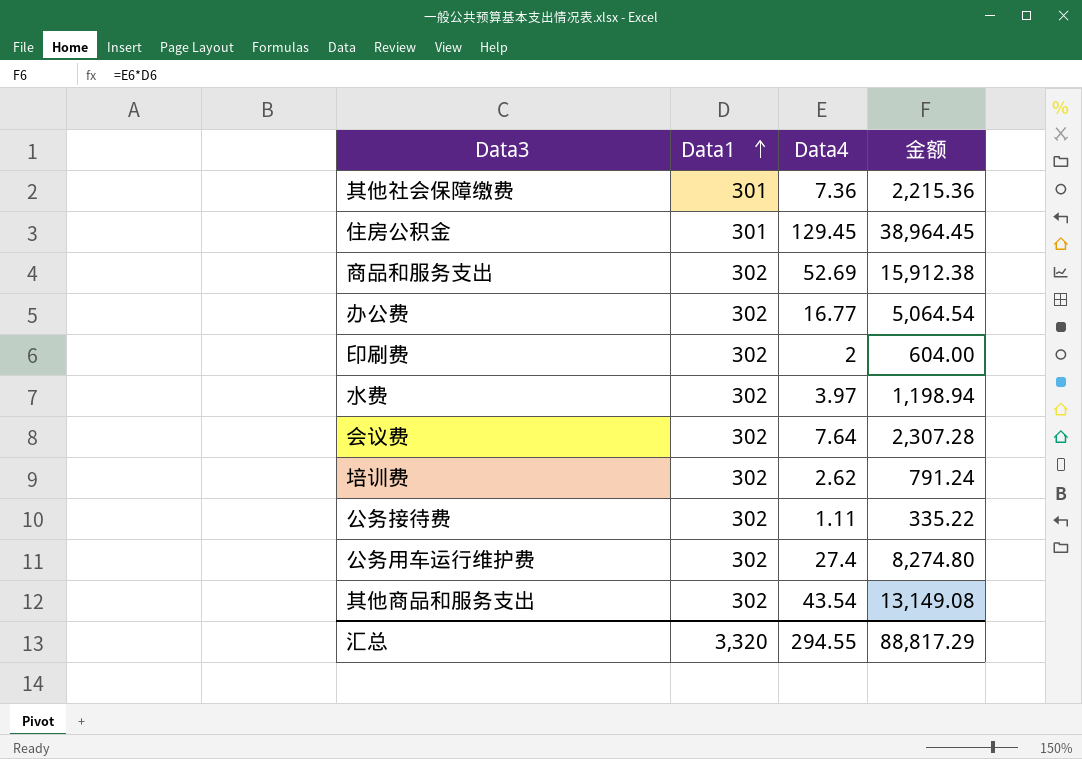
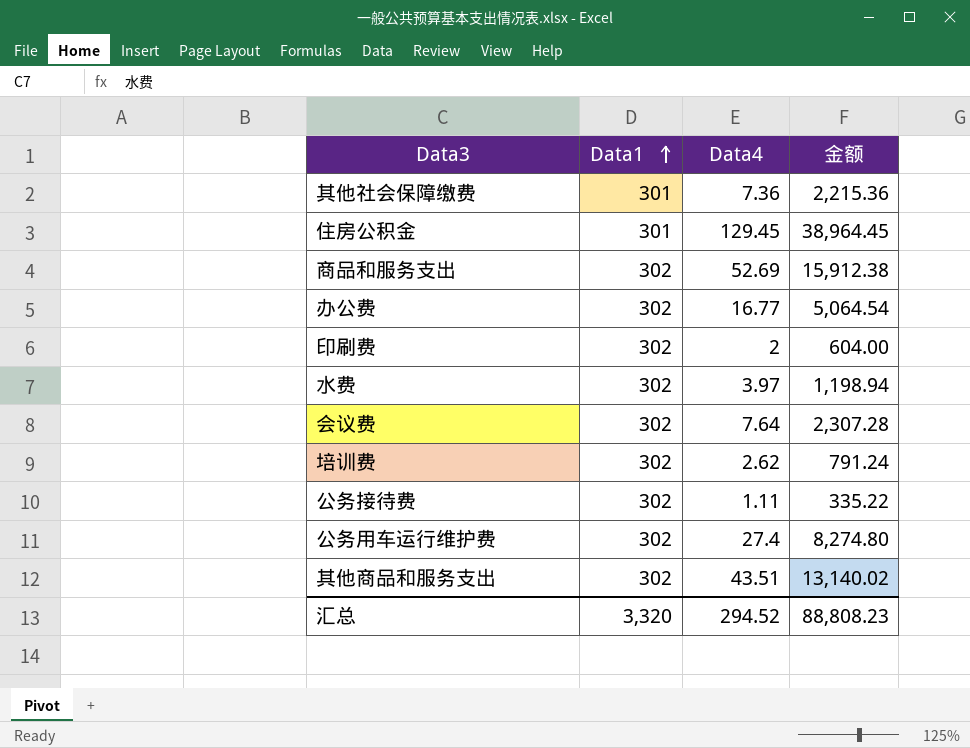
其他商品和服务支出 | Data4: 43.54 -> 43.51
其他商品和服务支出 | 金额: 13,149.08 -> 13,140.02
汇总 | Data4: 294.55 -> 294.52
汇总 | 金额: 88,817.29 -> 88,808.23

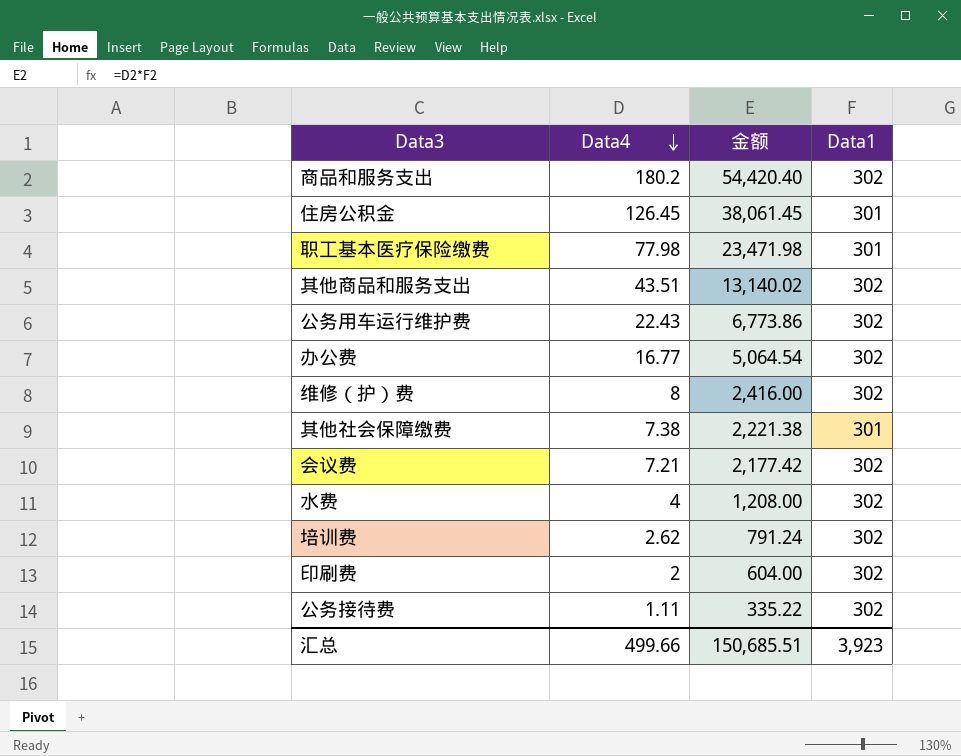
row order: Data1 ascending -> Data4 descending
column Data1 | position: 2 -> 4
商品和服务支出 | Data4: 52.69 -> 180.2
商品和服务支出 | 金额: 15,912.38 -> 54,420.40
住房公积金 | Data4: 129.45 -> 126.45
住房公积金 | 金额: 38,964.45 -> 38,061.45
row 职工基本医疗保险缴费: none -> 77.98 | 23,471.98 | 301
公务用车运行维护费 | Data4: 27.4 -> 22.43
公务用车运行维护费 | 金额: 8,274.80 -> 6,773.86
row 维修（护）费: none -> 8 | 2,416.00 | 302
其他社会保障缴费 | Data4: 7.36 -> 7.38
其他社会保障缴费 | 金额: 2,215.36 -> 2,221.38
会议费 | Data4: 7.64 -> 7.21
会议费 | 金额: 2,307.28 -> 2,177.42
水费 | Data4: 3.97 -> 4
水费 | 金额: 1,198.94 -> 1,208.00
汇总 | Data4: 294.52 -> 499.66
汇总 | 金额: 88,808.23 -> 150,685.51
汇总 | Data1: 3,320 -> 3,923

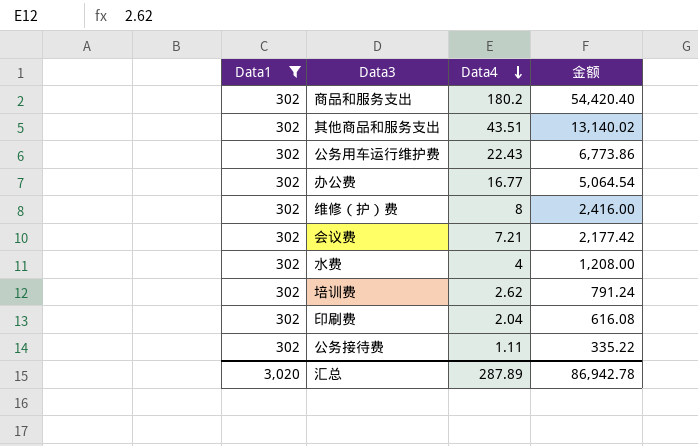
filter: none -> Data1 = 302
column Data1 | position: 4 -> 1
印刷费 | Data4: 2 -> 2.04
印刷费 | 金额: 604.00 -> 616.08
汇总 | Data1: 3,923 -> 3,020
汇总 | Data4: 499.66 -> 287.89
汇总 | 金额: 150,685.51 -> 86,942.78

